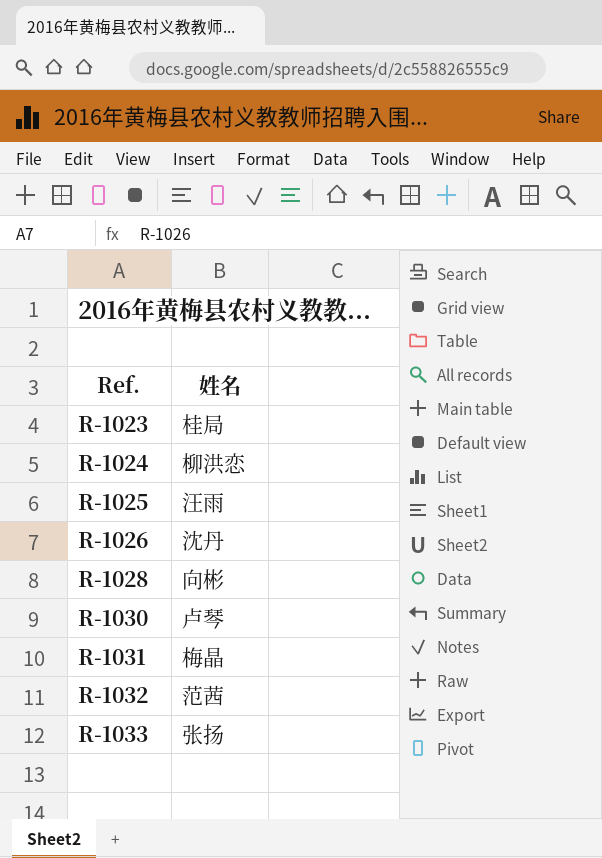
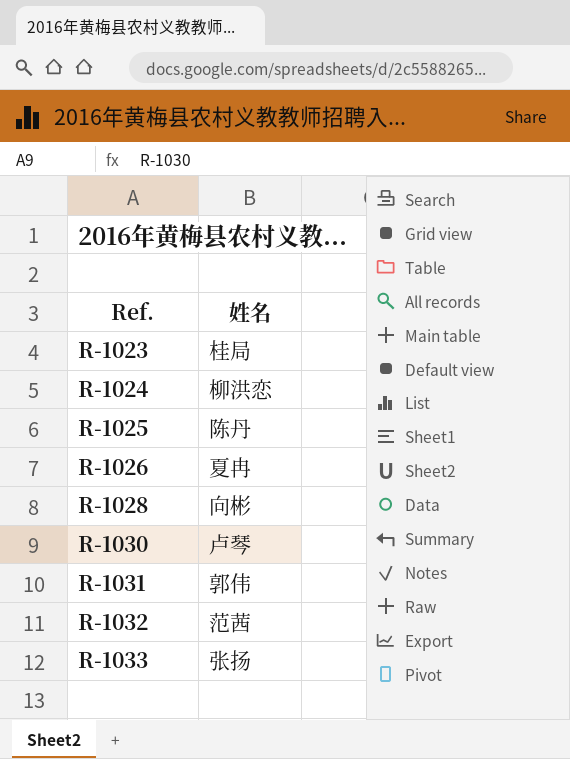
R-1025 | 姓名: 汪雨 -> 陈丹
R-1026 | 姓名: 沈丹 -> 夏冉
R-1031 | 姓名: 梅晶 -> 郭伟

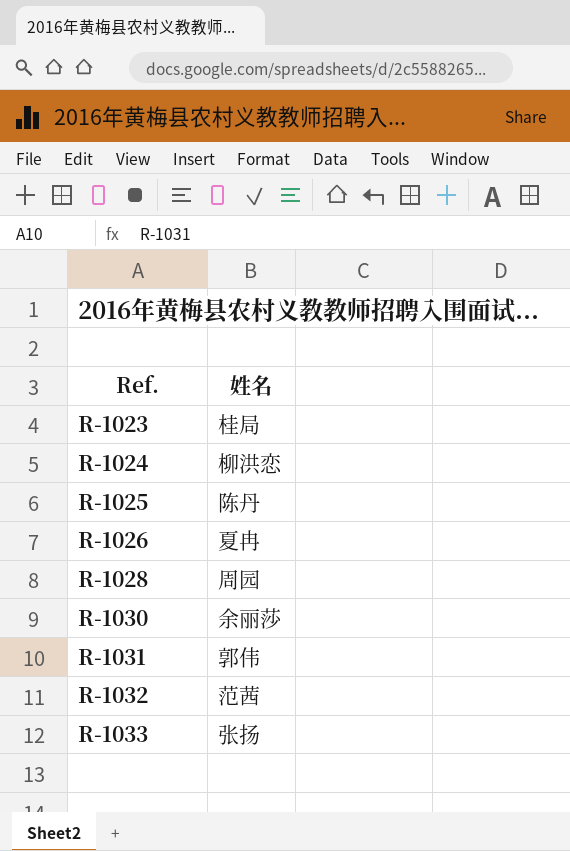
R-1028 | 姓名: 向彬 -> 周园
R-1030 | 姓名: 卢琴 -> 余丽莎

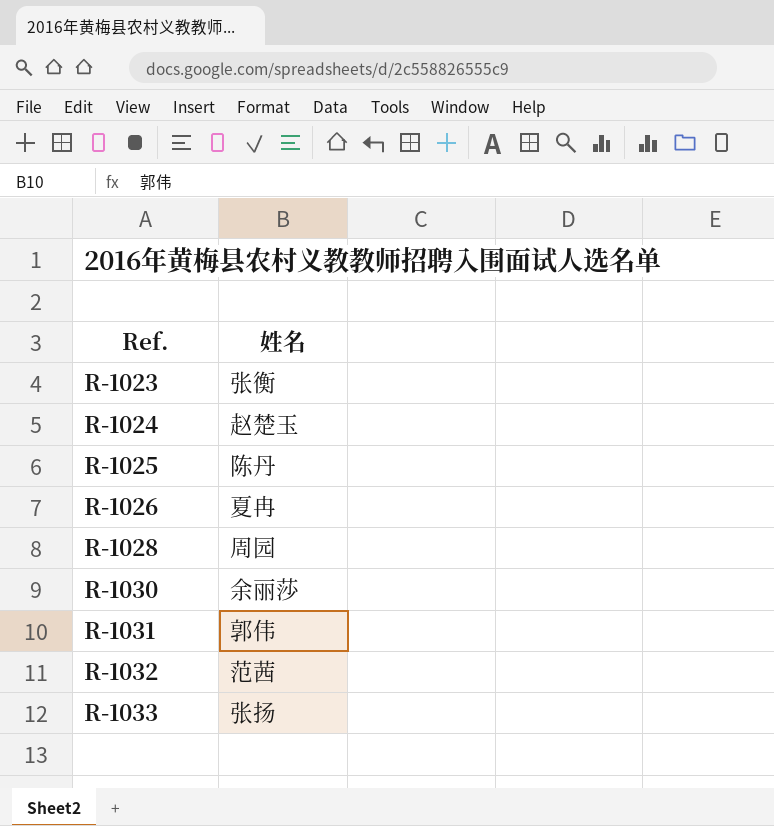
R-1023 | 姓名: 桂局 -> 张衡
R-1024 | 姓名: 柳洪恋 -> 赵楚玉

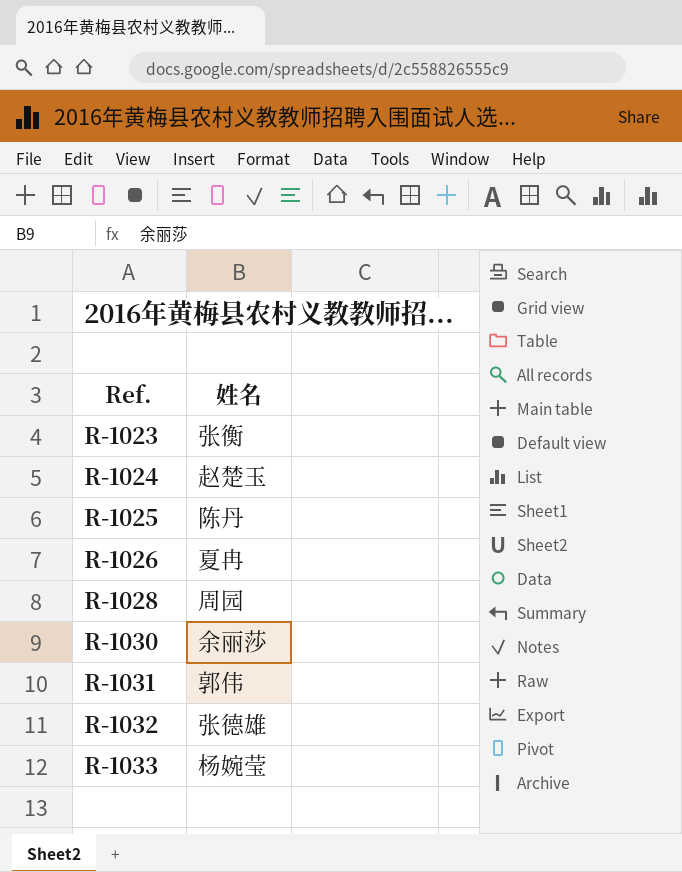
R-1032 | 姓名: 范茜 -> 张德雄
R-1033 | 姓名: 张扬 -> 杨婉莹

